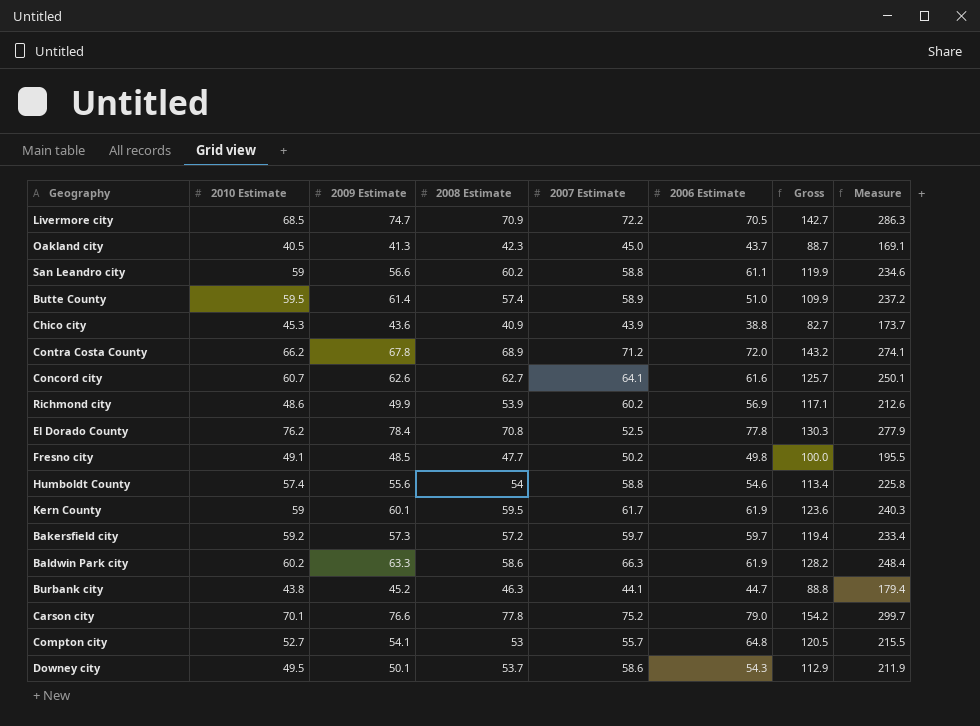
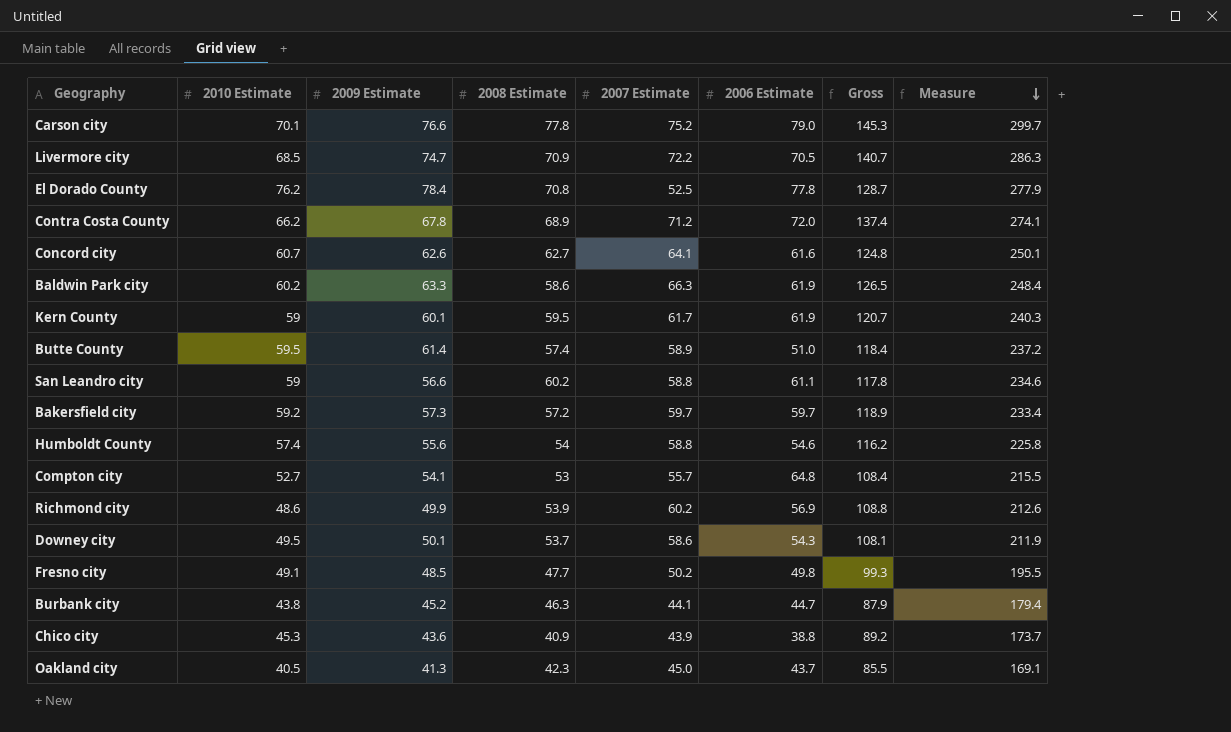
row order: none -> Measure descending
column Gross | formula: [2007 Estimate] + [2006 Estimate] -> [2010 Estimate] + [2007 Estimate]

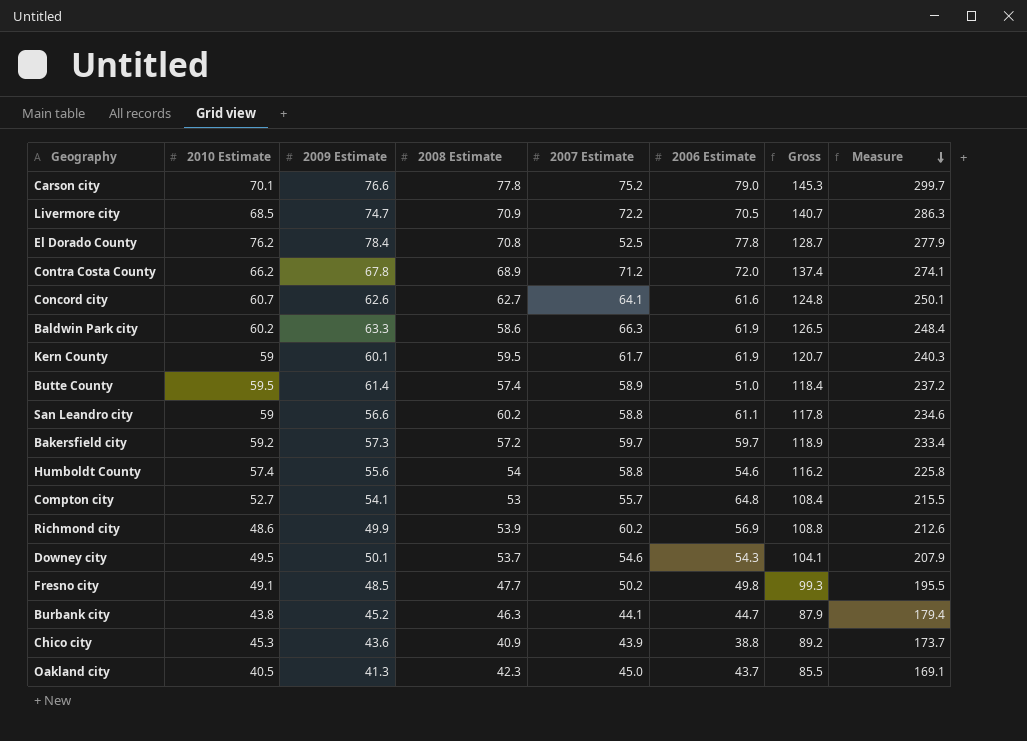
Downey city | 2007 Estimate: 58.6 -> 54.6
Downey city | Gross: 108.1 -> 104.1
Downey city | Measure: 211.9 -> 207.9

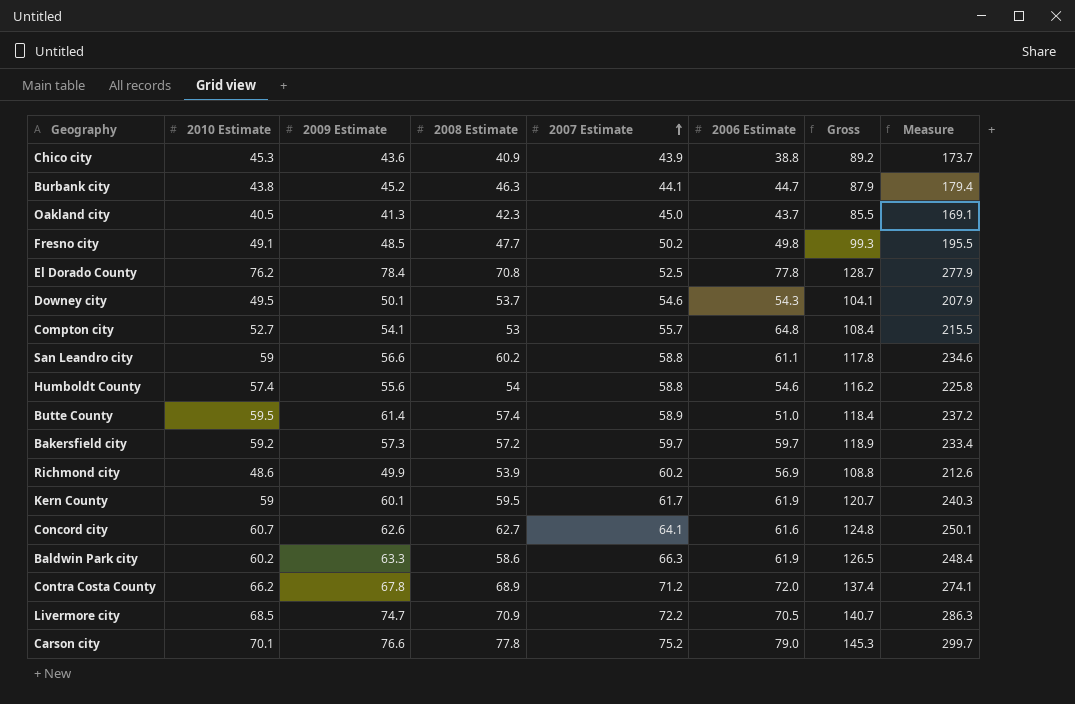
row order: Measure descending -> 2007 Estimate ascending

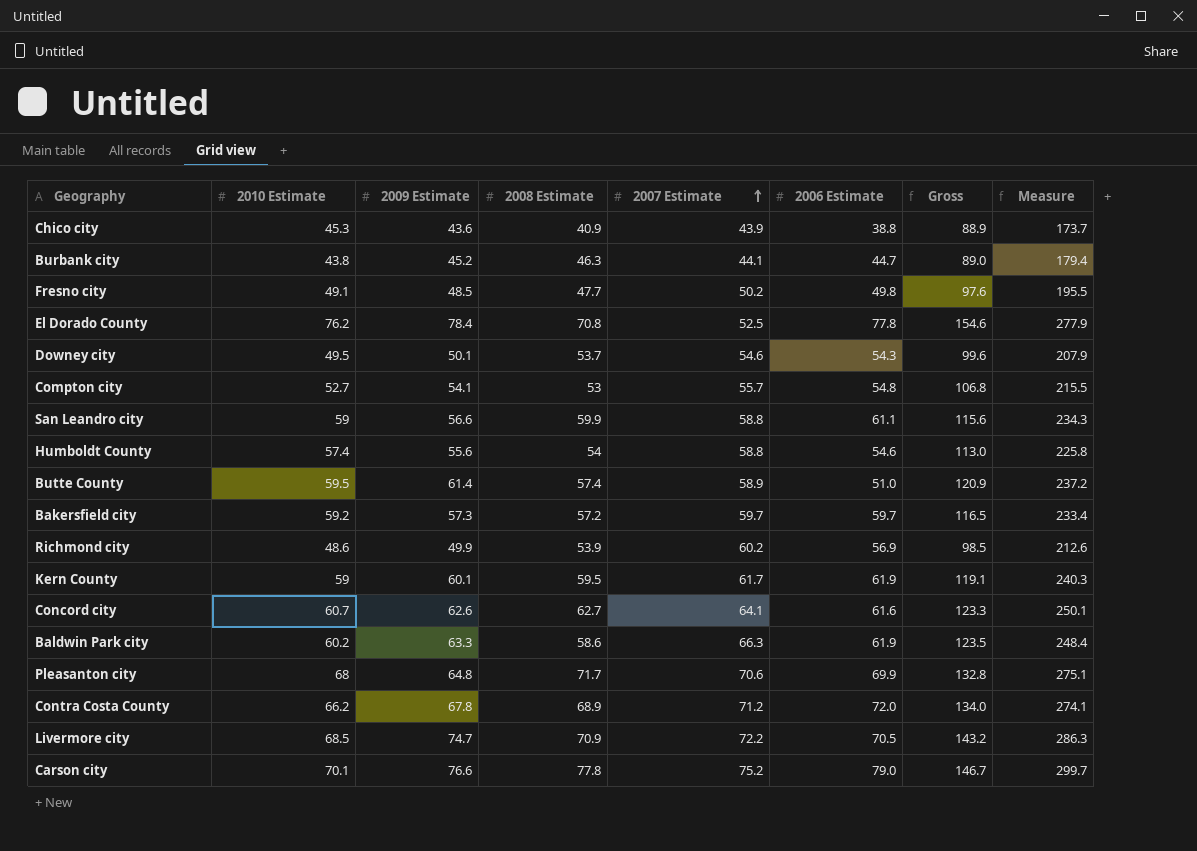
column Gross | formula: [2010 Estimate] + [2007 Estimate] -> [2010 Estimate] + [2009 Estimate]
row Oakland city: 40.5 | 41.3 | 42.3 | 45.0 | 43.7 | 85.5 | 169.1 -> none
Compton city | 2006 Estimate: 64.8 -> 54.8
San Leandro city | 2008 Estimate: 60.2 -> 59.9
San Leandro city | Measure: 234.6 -> 234.3
row Pleasanton city: none -> 68 | 64.8 | 71.7 | 70.6 | 69.9 | 132.8 | 275.1

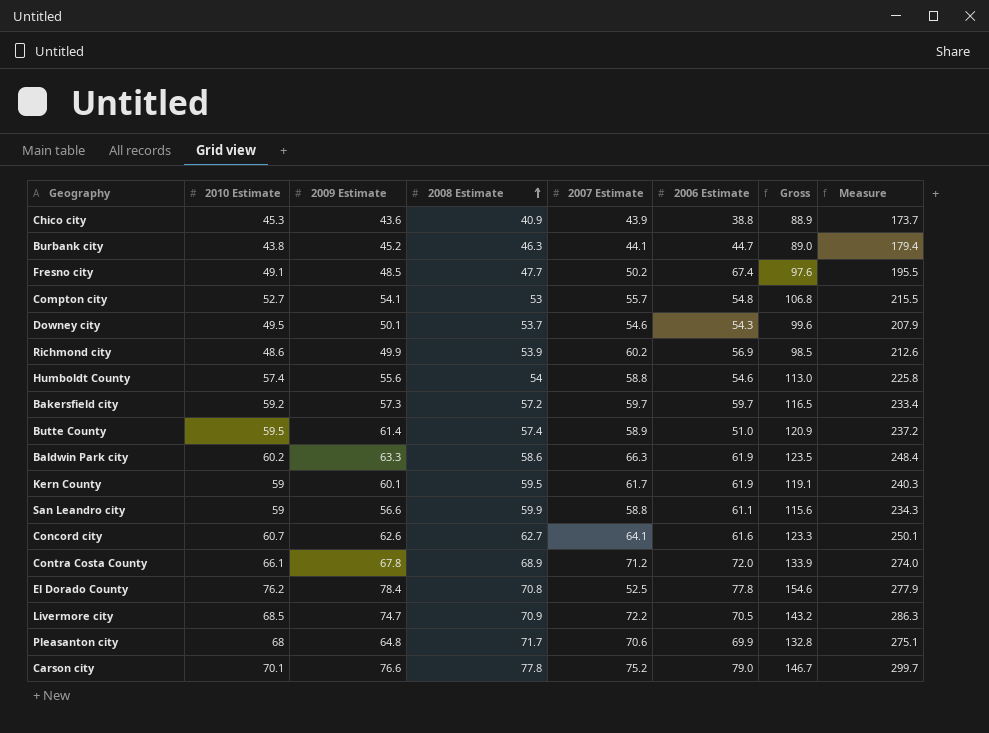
row order: 2007 Estimate ascending -> 2008 Estimate ascending
Fresno city | 2006 Estimate: 49.8 -> 67.4
Contra Costa County | 2010 Estimate: 66.2 -> 66.1
Contra Costa County | Gross: 134.0 -> 133.9
Contra Costa County | Measure: 274.1 -> 274.0

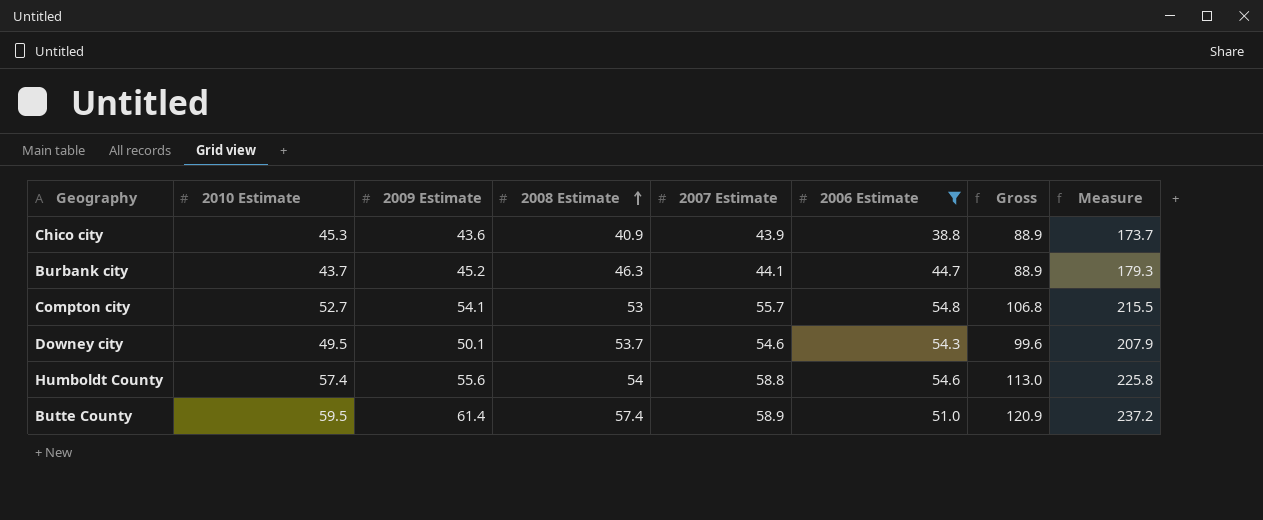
filter: none -> 2006 Estimate <= 54.8
Burbank city | 2010 Estimate: 43.8 -> 43.7
Burbank city | Gross: 89.0 -> 88.9
Burbank city | Measure: 179.4 -> 179.3

